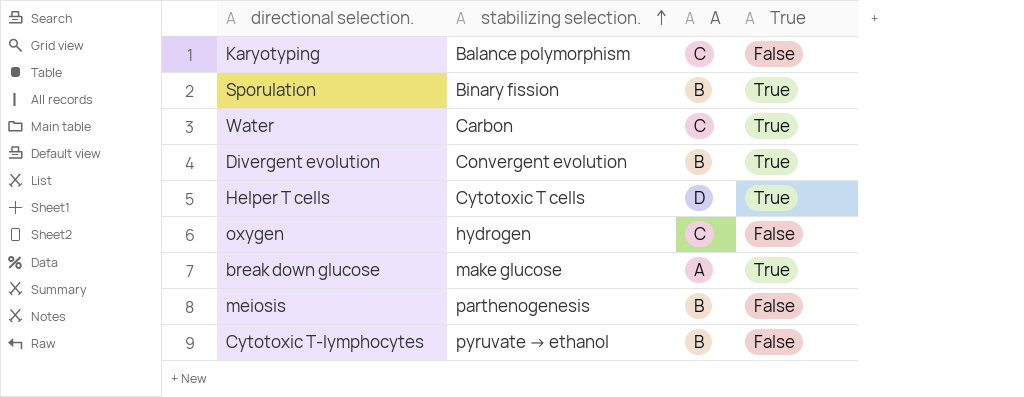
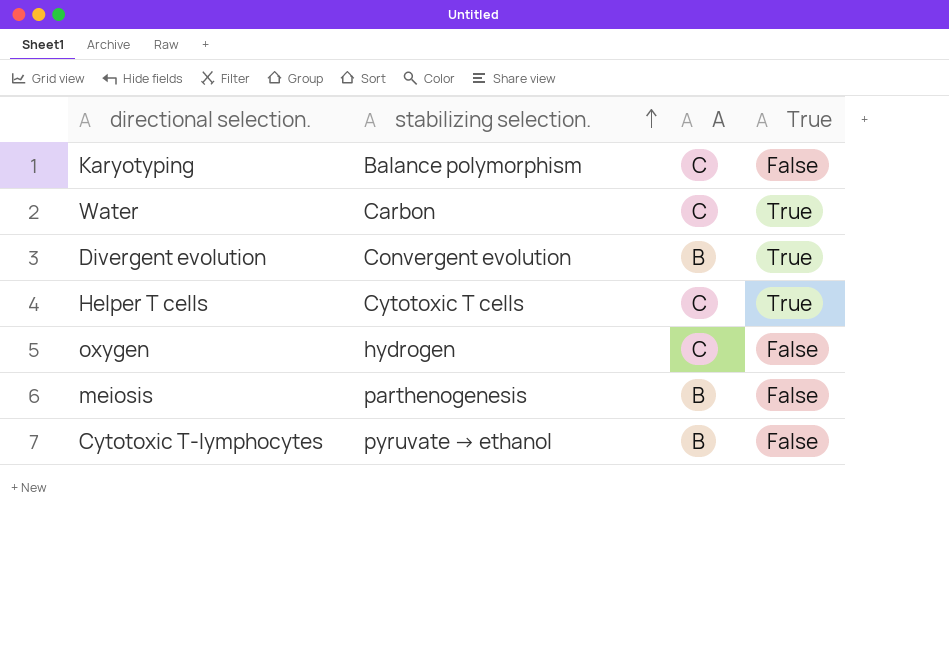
row Sporulation: Binary fission | B | True -> none
row break down glucose: make glucose | A | True -> none
Helper T cells | A: D -> C

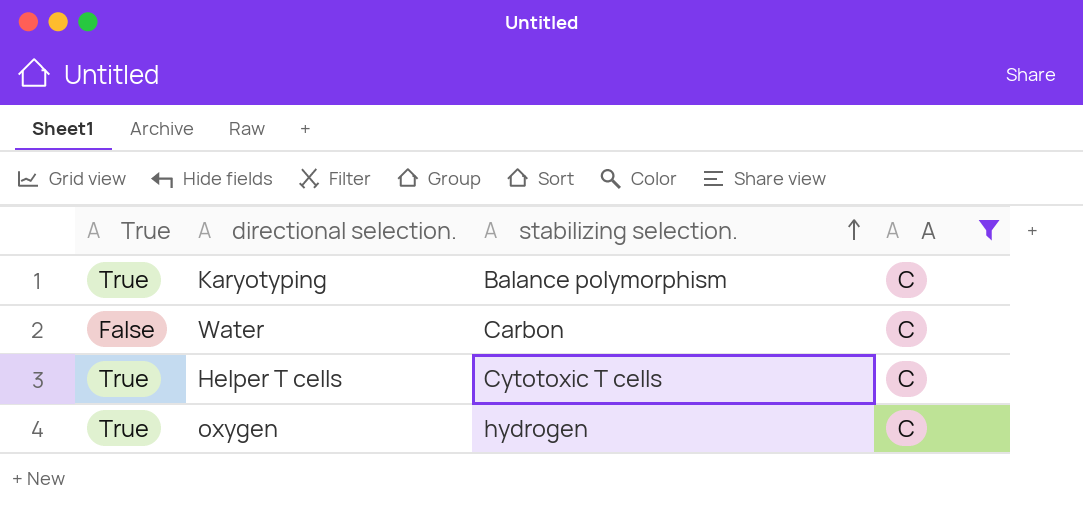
filter: none -> A = C
column True | position: 4 -> 1
Karyotyping | True: False -> True
Water | True: True -> False
oxygen | True: False -> True

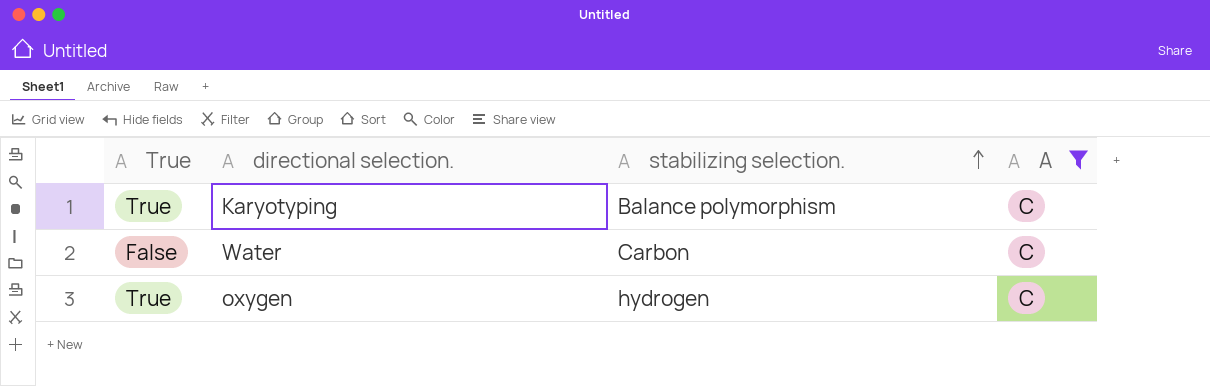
row Helper T cells: True | Cytotoxic T cells | C -> none

